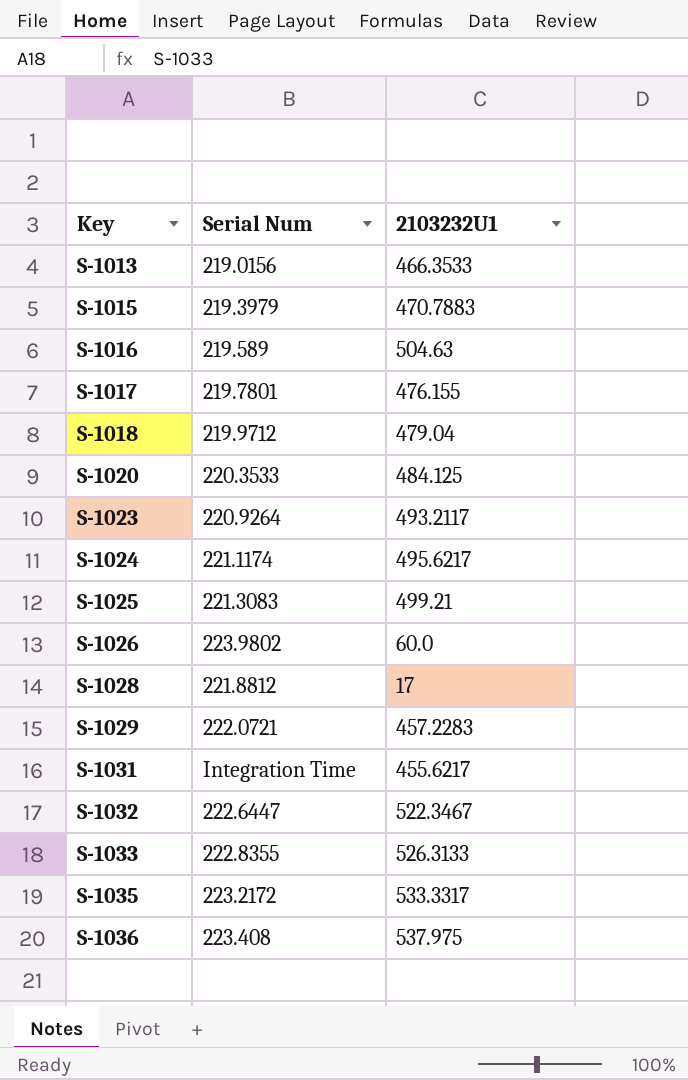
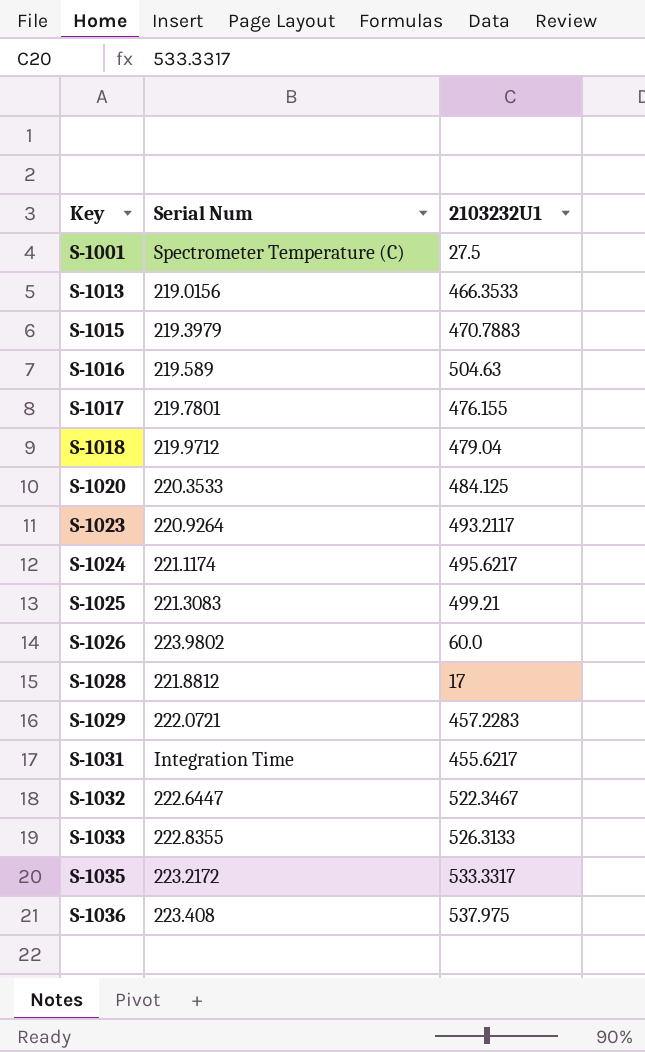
row S-1001: none -> Spectrometer Temperature (C) | 27.5

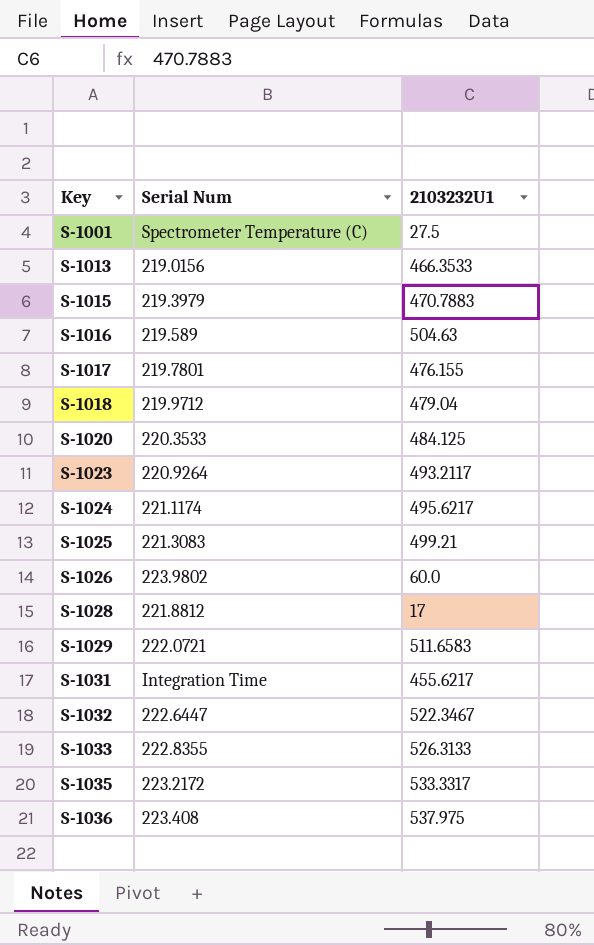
S-1029 | 2103232U1: 457.2283 -> 511.6583

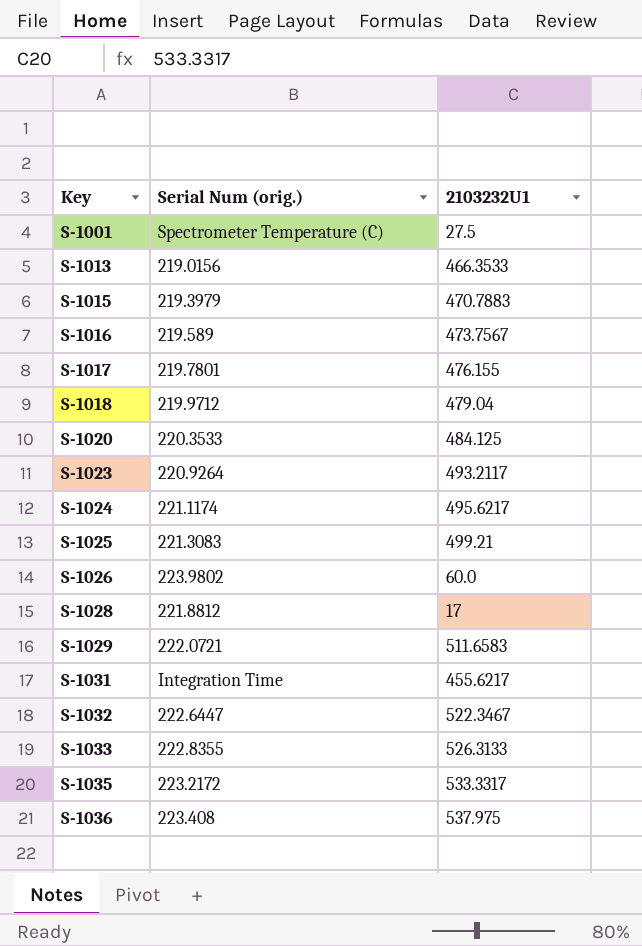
column name: Serial Num -> Serial Num (orig.)
S-1016 | 2103232U1: 504.63 -> 473.7567

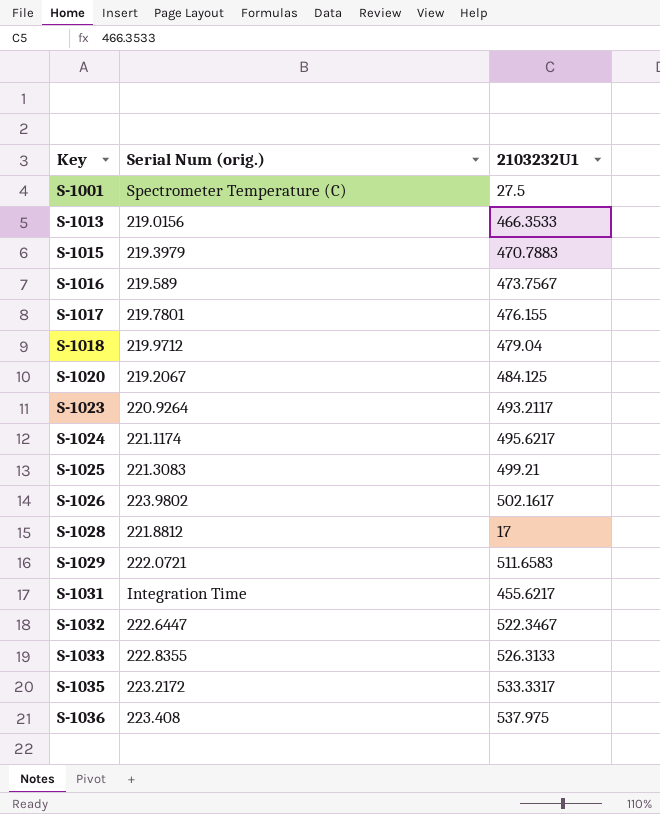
S-1020 | Serial Num (orig.): 220.3533 -> 219.2067
S-1026 | 2103232U1: 60.0 -> 502.1617

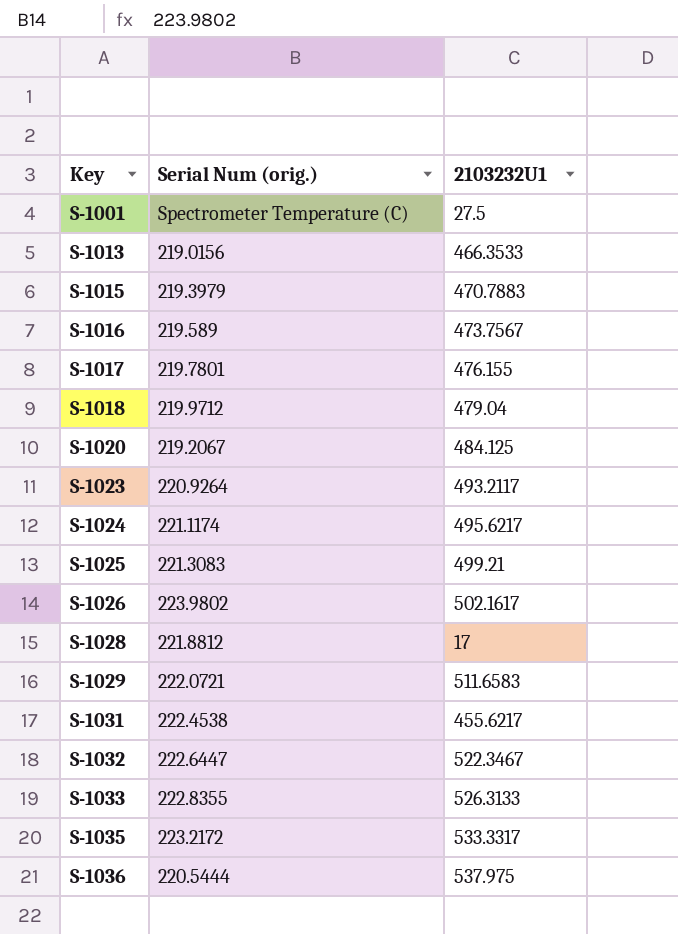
S-1031 | Serial Num (orig.): Integration Time -> 222.4538
S-1036 | Serial Num (orig.): 223.408 -> 220.5444

